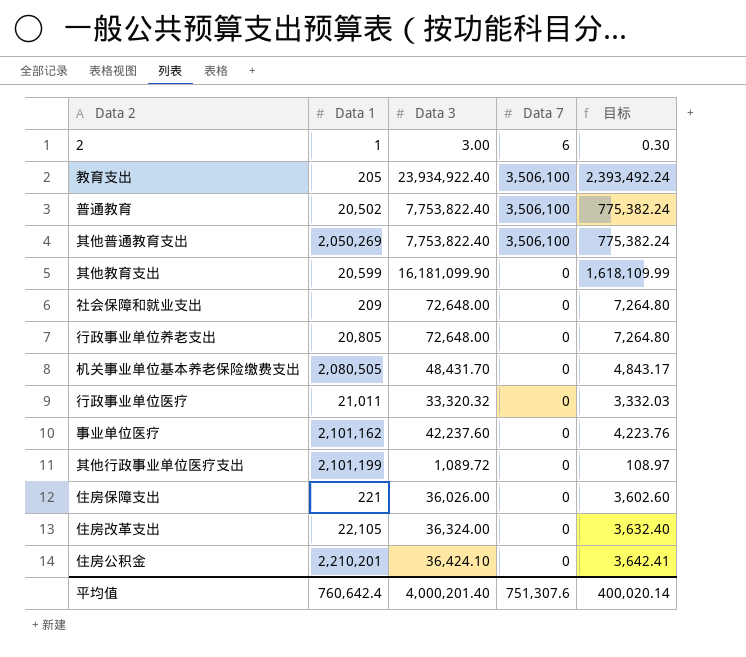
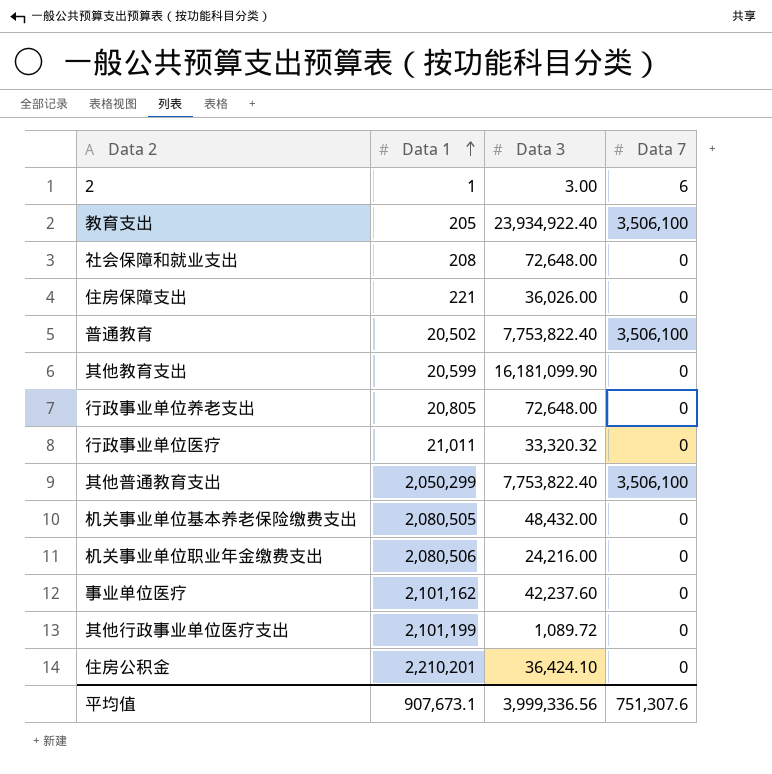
row order: none -> Data 1 ascending
column 目标 | formula: [Data 3] * 0.1 -> none
row 住房改革支出: 22,105 | 36,324.00 | 0 | 3,632.40 -> none
社会保障和就业支出 | Data 1: 209 -> 208
其他普通教育支出 | Data 1: 2,050,269 -> 2,050,299
机关事业单位基本养老保险缴费支出 | Data 3: 48,431.70 -> 48,432.00
row 机关事业单位职业年金缴费支出: none -> 2,080,506 | 24,216.00 | 0
平均值 | Data 1: 760,642.4 -> 907,673.1
平均值 | Data 3: 4,000,201.40 -> 3,999,336.56

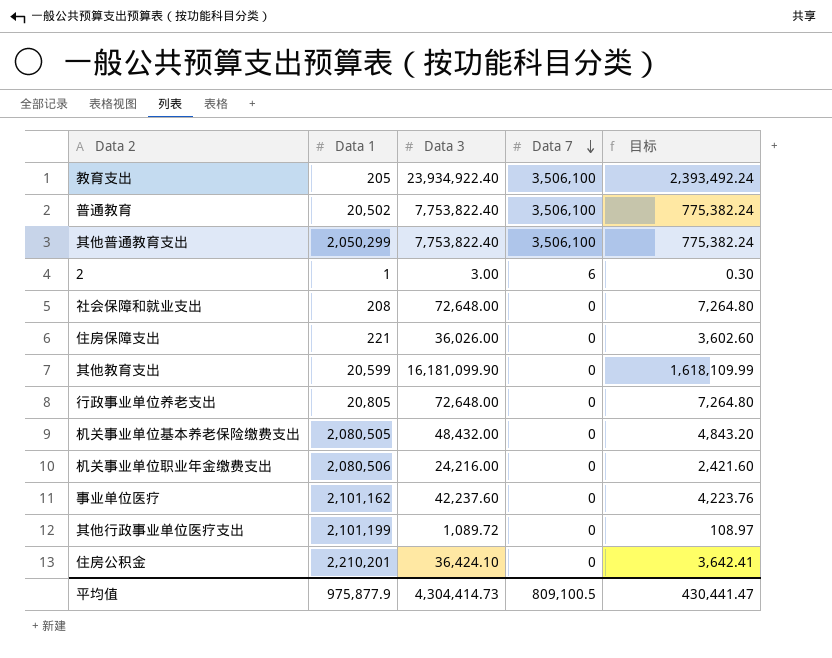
row order: Data 1 ascending -> Data 7 descending
column 目标 | formula: none -> [Data 3] * 0.1
row 行政事业单位医疗: 21,011 | 33,320.32 | 0 -> none
平均值 | Data 1: 907,673.1 -> 975,877.9
平均值 | Data 3: 3,999,336.56 -> 4,304,414.73
平均值 | Data 7: 751,307.6 -> 809,100.5

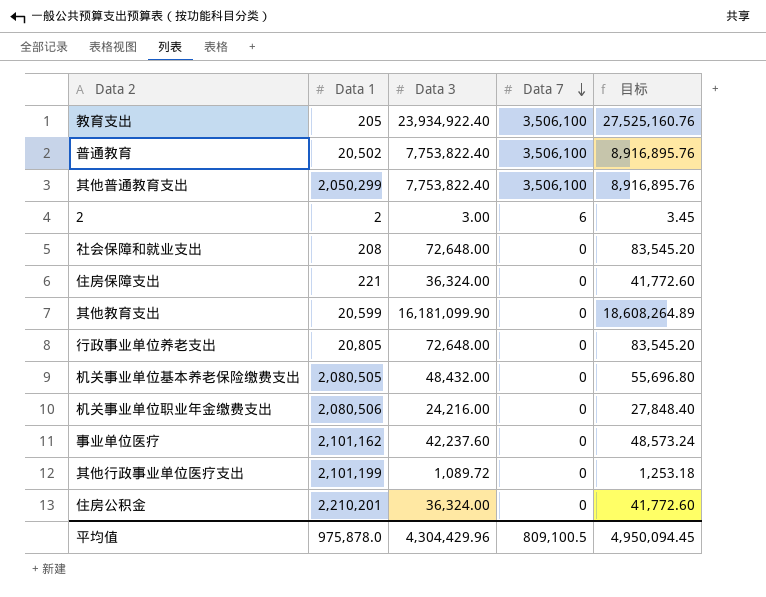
column 目标 | formula: [Data 3] * 0.1 -> [Data 3] * 1.15
2 | Data 1: 1 -> 2
住房保障支出 | Data 3: 36,026.00 -> 36,324.00
住房公积金 | Data 3: 36,424.10 -> 36,324.00
平均值 | Data 1: 975,877.9 -> 975,878.0
平均值 | Data 3: 4,304,414.73 -> 4,304,429.96
平均值 | 目标: 430,441.47 -> 4,950,094.45

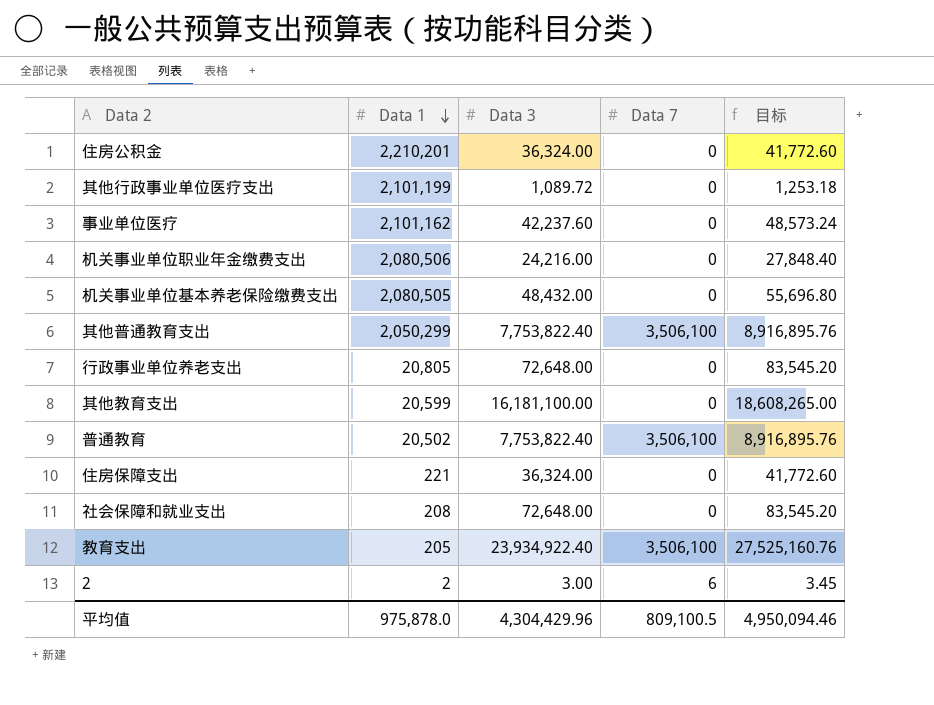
row order: Data 7 descending -> Data 1 descending
其他教育支出 | Data 3: 16,181,099.90 -> 16,181,100.00
其他教育支出 | 目标: 18,608,264.89 -> 18,608,265.00
平均值 | 目标: 4,950,094.45 -> 4,950,094.46

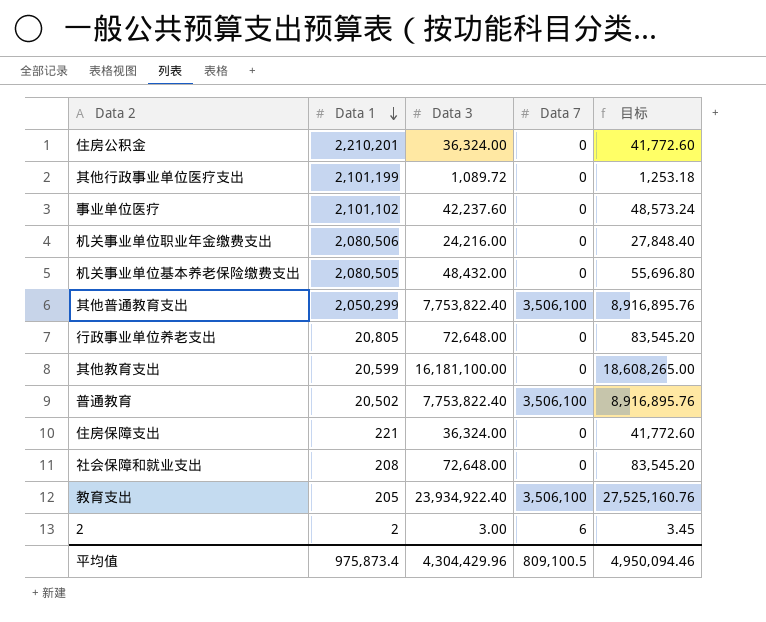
事业单位医疗 | Data 1: 2,101,162 -> 2,101,102
平均值 | Data 1: 975,878.0 -> 975,873.4

